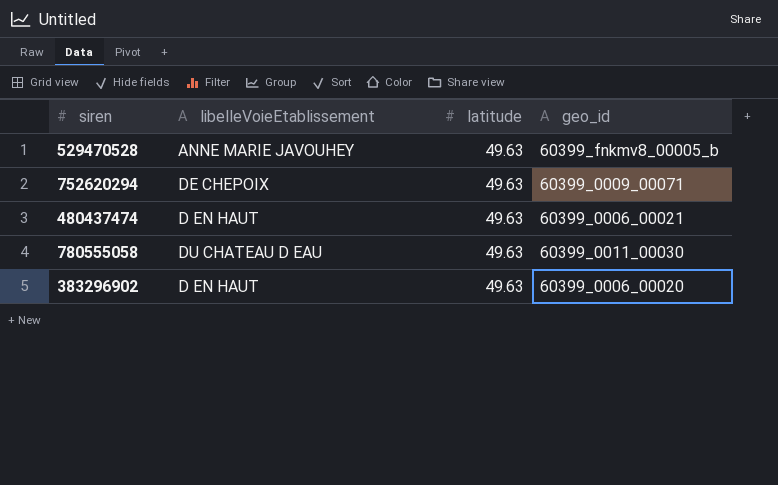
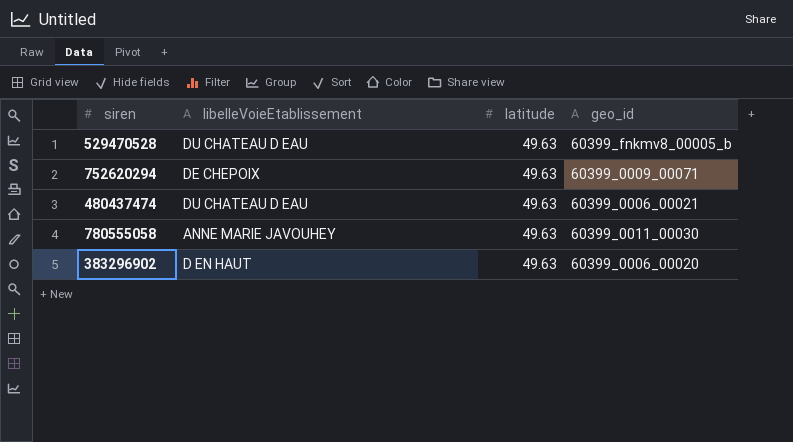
529470528 | libelleVoieEtablissement: ANNE MARIE JAVOUHEY -> DU CHATEAU D EAU
480437474 | libelleVoieEtablissement: D EN HAUT -> DU CHATEAU D EAU
780555058 | libelleVoieEtablissement: DU CHATEAU D EAU -> ANNE MARIE JAVOUHEY

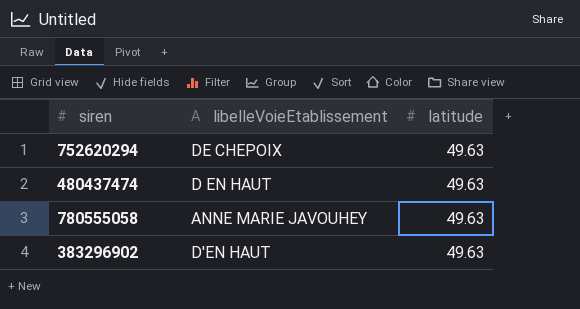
column geo_id | position: 4 -> none
row 529470528: DU CHATEAU D EAU | 49.63 | 60399_fnkmv8_00005_b -> none
480437474 | libelleVoieEtablissement: DU CHATEAU D EAU -> D EN HAUT
383296902 | libelleVoieEtablissement: D EN HAUT -> D'EN HAUT

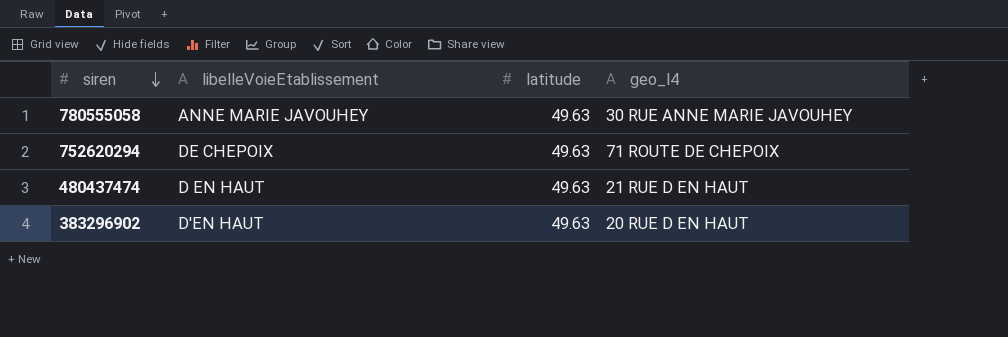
row order: none -> siren descending
column geo_l4 | position: none -> 4

